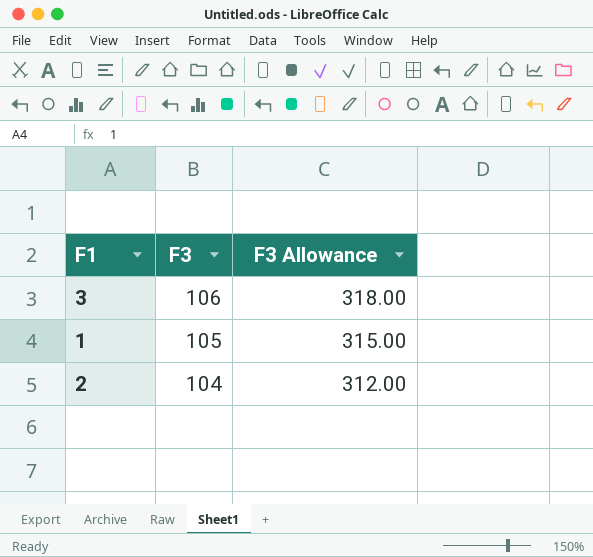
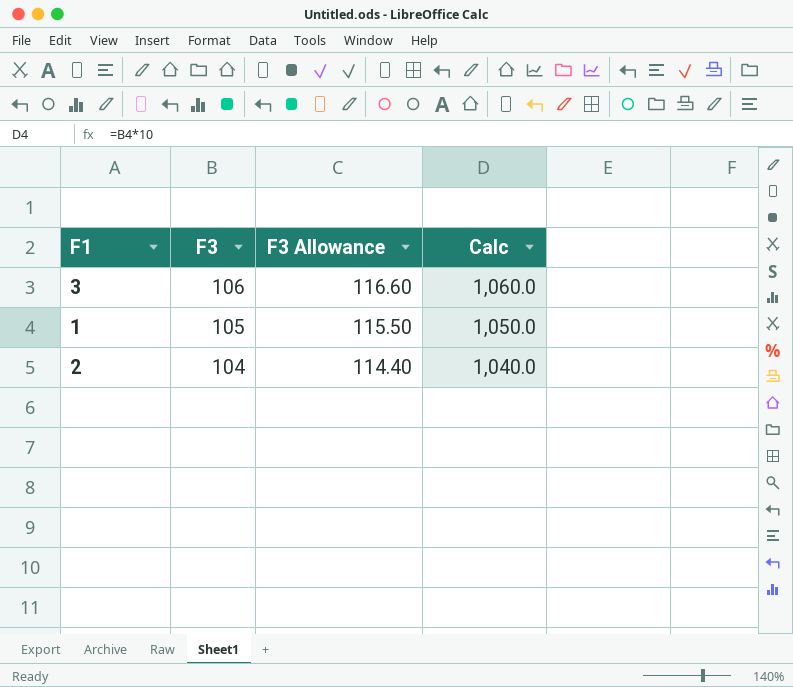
column F3 Allowance | formula: [F3] * 3 -> [F3] * 1.1
column Calc | formula: none -> [F3] * 10

